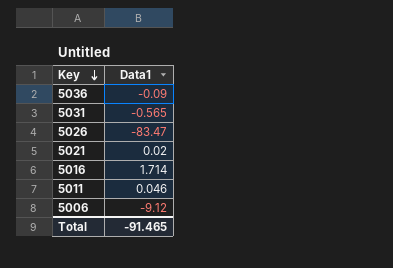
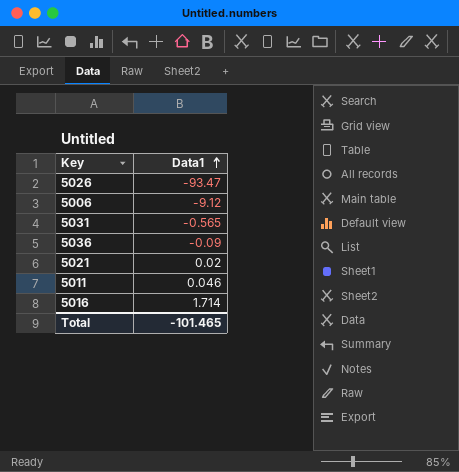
row order: Key descending -> Data1 ascending
5026 | Data1: -83.47 -> -93.47
Total | Data1: -91.465 -> -101.465

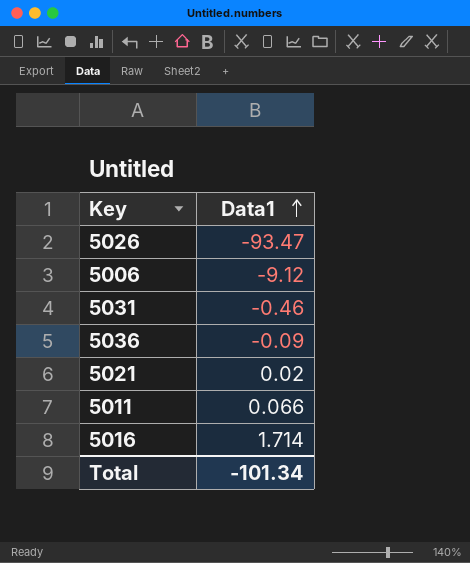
5031 | Data1: -0.565 -> -0.46
5011 | Data1: 0.046 -> 0.066
Total | Data1: -101.465 -> -101.34

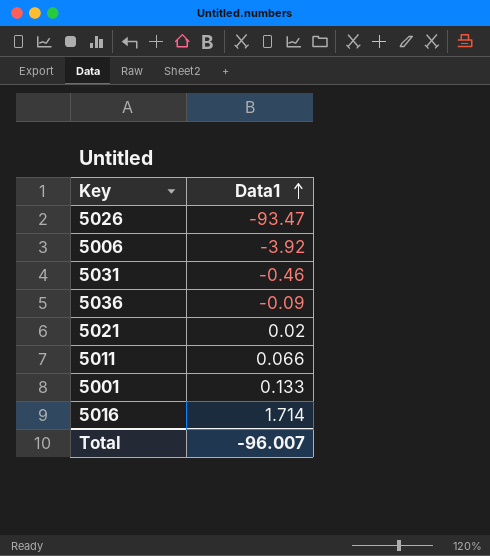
5006 | Data1: -9.12 -> -3.92
row 5001: none -> 0.133
Total | Data1: -101.34 -> -96.007

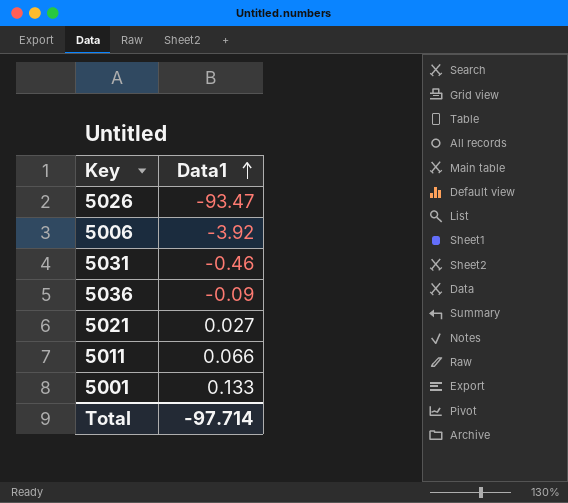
row 5016: 1.714 -> none
5021 | Data1: 0.02 -> 0.027
Total | Data1: -96.007 -> -97.714

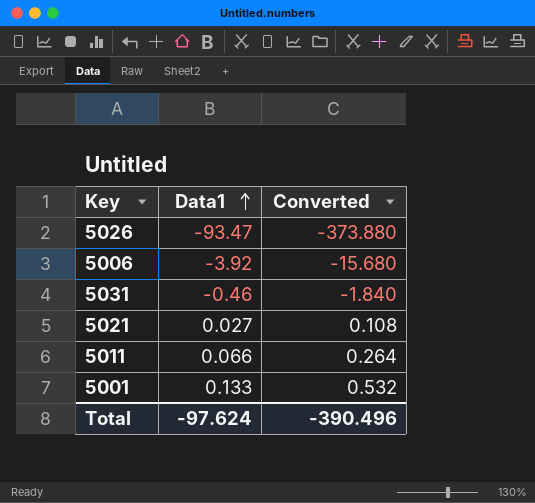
column Converted | formula: none -> [Data1] * 4
row 5036: -0.09 -> none
Total | Data1: -97.714 -> -97.624

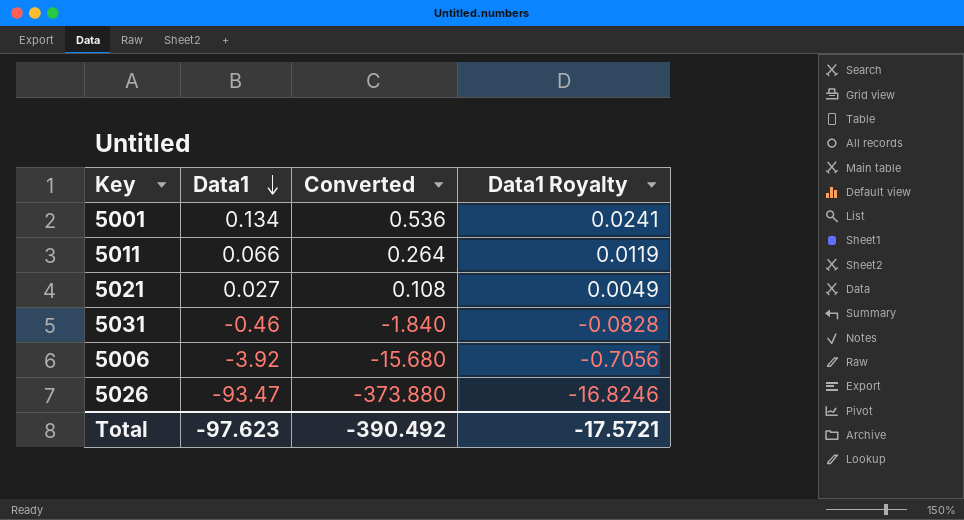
row order: Data1 ascending -> Data1 descending
column Data1 Royalty | formula: none -> [Data1] * 0.18
5001 | Data1: 0.133 -> 0.134
5001 | Converted: 0.532 -> 0.536
Total | Data1: -97.624 -> -97.623
Total | Converted: -390.496 -> -390.492

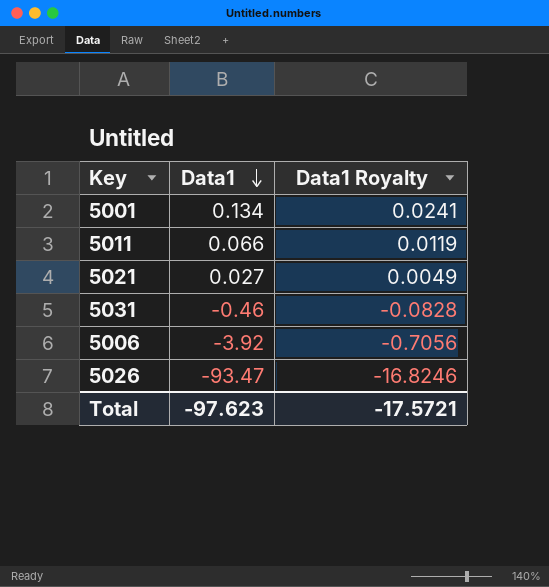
column Converted | formula: [Data1] * 4 -> none

